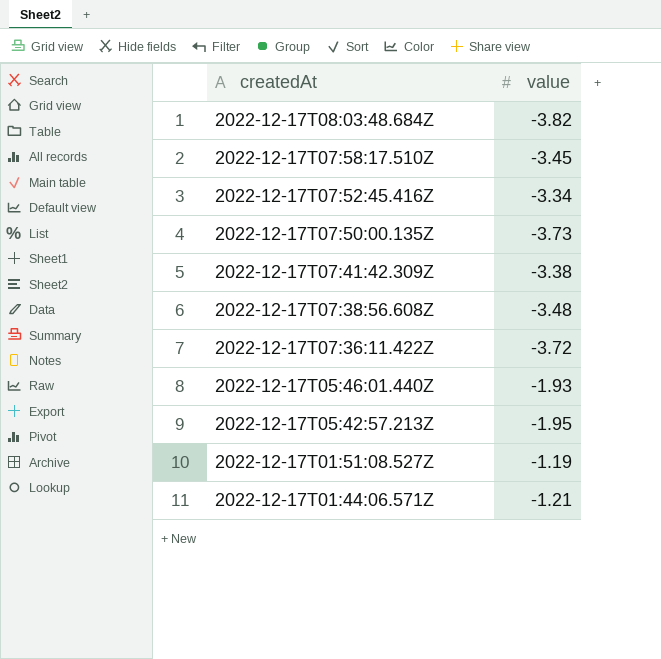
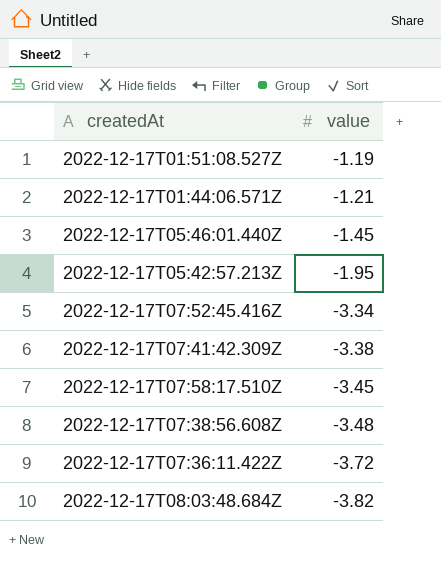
row order: createdAt descending -> value descending
row 2022-12-17T07:50:00.135Z: -3.73 -> none
2022-12-17T05:46:01.440Z | value: -1.93 -> -1.45

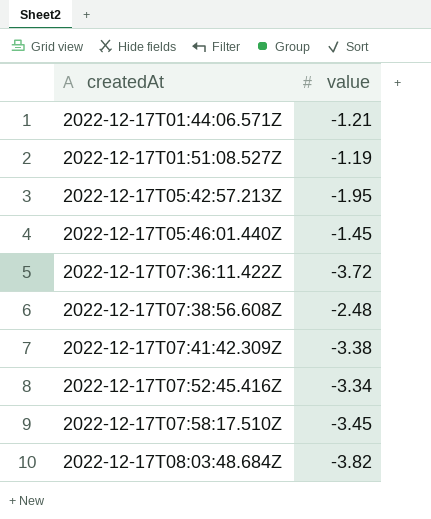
row order: value descending -> createdAt ascending
2022-12-17T07:38:56.608Z | value: -3.48 -> -2.48

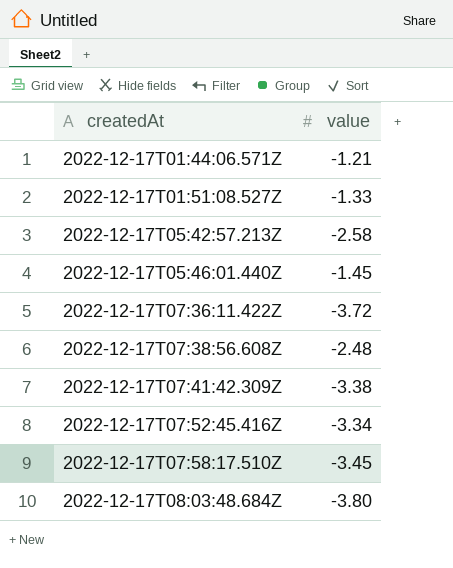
2022-12-17T01:51:08.527Z | value: -1.19 -> -1.33
2022-12-17T05:42:57.213Z | value: -1.95 -> -2.58
2022-12-17T08:03:48.684Z | value: -3.82 -> -3.80

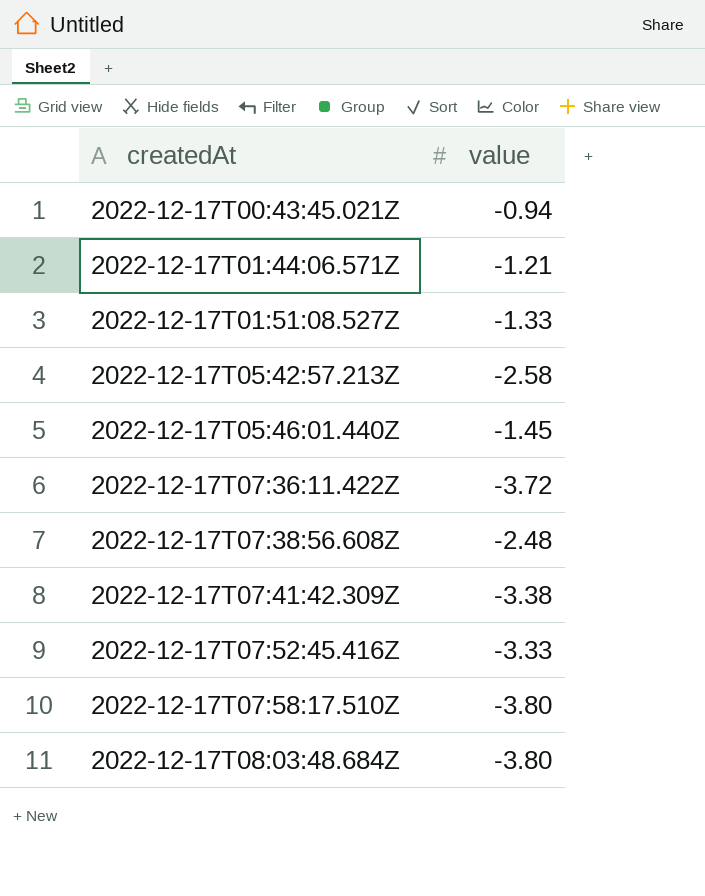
row 2022-12-17T00:43:45.021Z: none -> -0.94
2022-12-17T07:52:45.416Z | value: -3.34 -> -3.33
2022-12-17T07:58:17.510Z | value: -3.45 -> -3.80

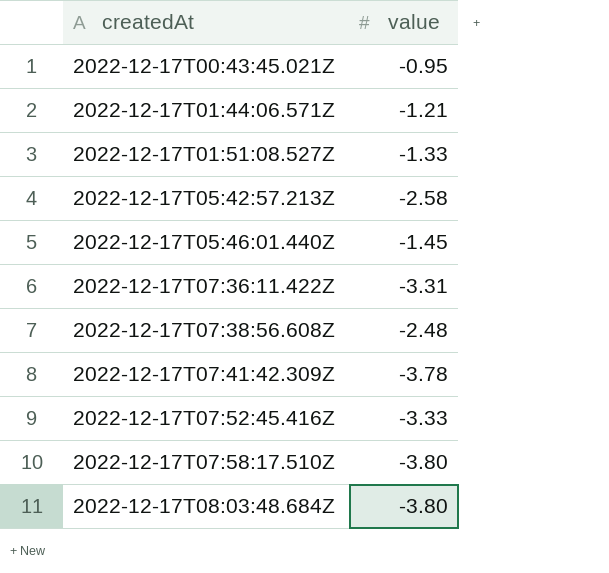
2022-12-17T00:43:45.021Z | value: -0.94 -> -0.95
2022-12-17T07:36:11.422Z | value: -3.72 -> -3.31
2022-12-17T07:41:42.309Z | value: -3.38 -> -3.78

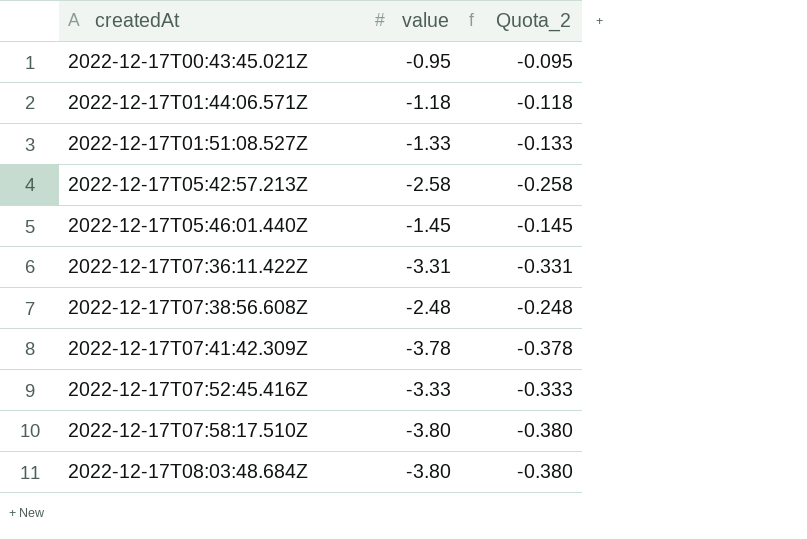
column Quota_2 | formula: none -> [value] * 0.1
2022-12-17T01:44:06.571Z | value: -1.21 -> -1.18

